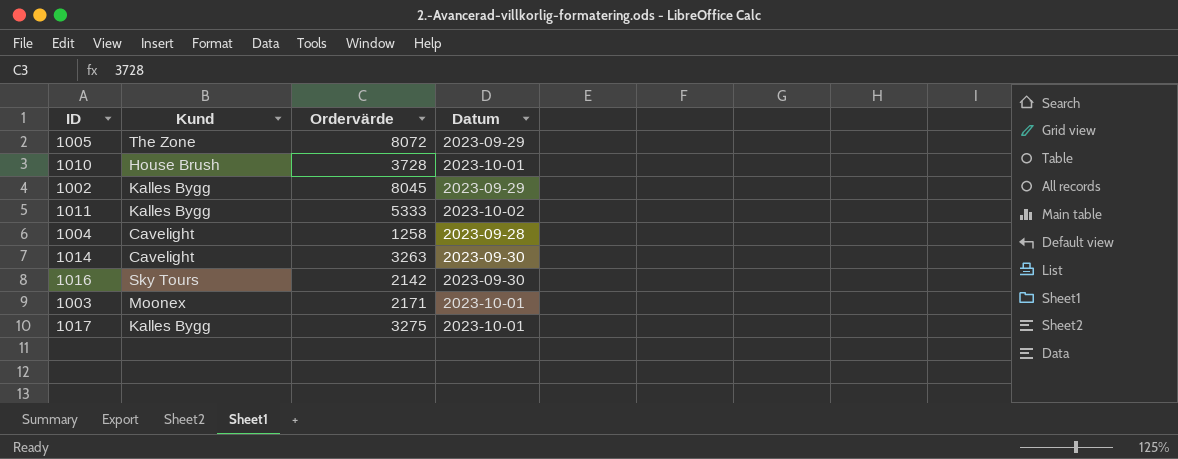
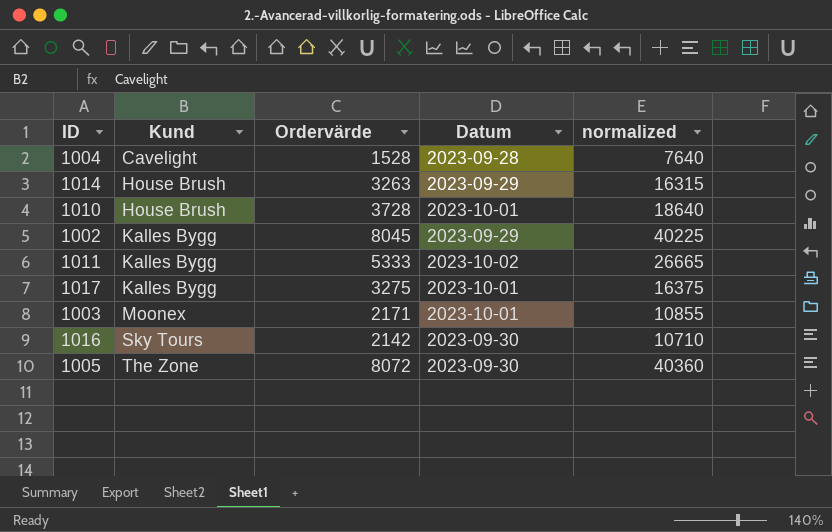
row order: none -> Kund ascending
column normalized | formula: none -> [Ordervärde] * 5
1004 | Ordervärde: 1258 -> 1528
1014 | Kund: Cavelight -> House Brush
1014 | Datum: 2023-09-30 -> 2023-09-29
1005 | Datum: 2023-09-29 -> 2023-09-30

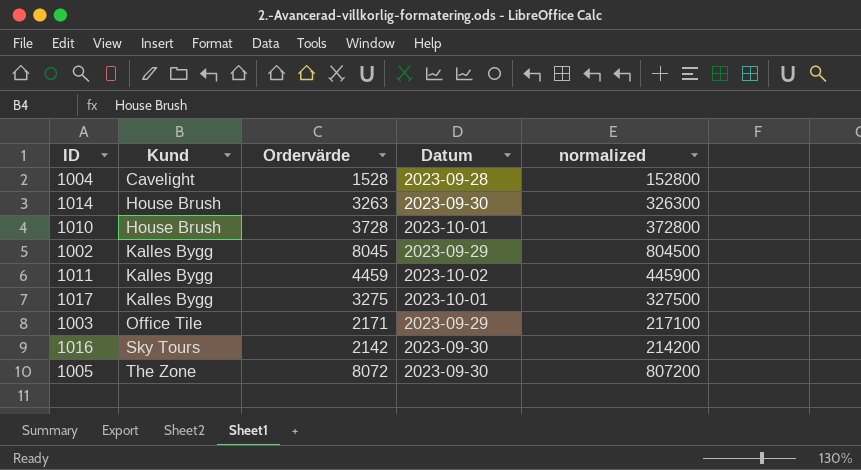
column normalized | formula: [Ordervärde] * 5 -> [Ordervärde] * 100
1014 | Datum: 2023-09-29 -> 2023-09-30
1011 | Ordervärde: 5333 -> 4459
1003 | Kund: Moonex -> Office Tile
1003 | Datum: 2023-10-01 -> 2023-09-29

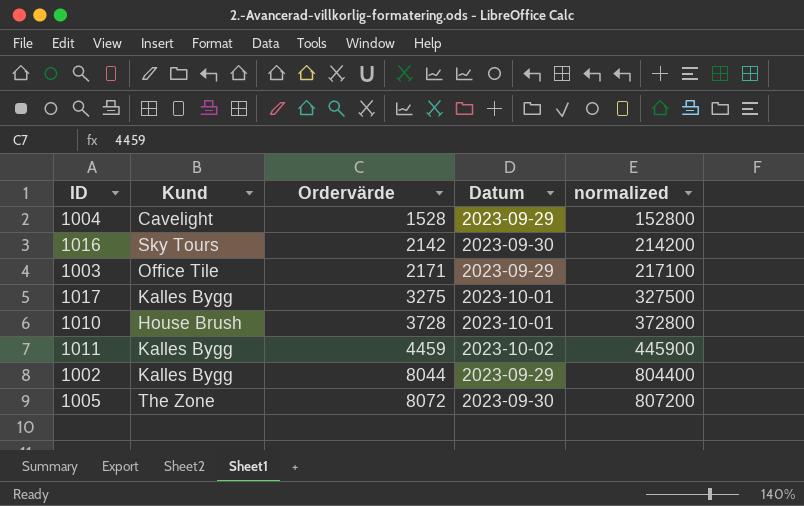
row order: Kund ascending -> Ordervärde ascending
row 1014: House Brush | 3263 | 2023-09-30 | 326300 -> none
1004 | Datum: 2023-09-28 -> 2023-09-29
1002 | Ordervärde: 8045 -> 8044
1002 | normalized: 804500 -> 804400

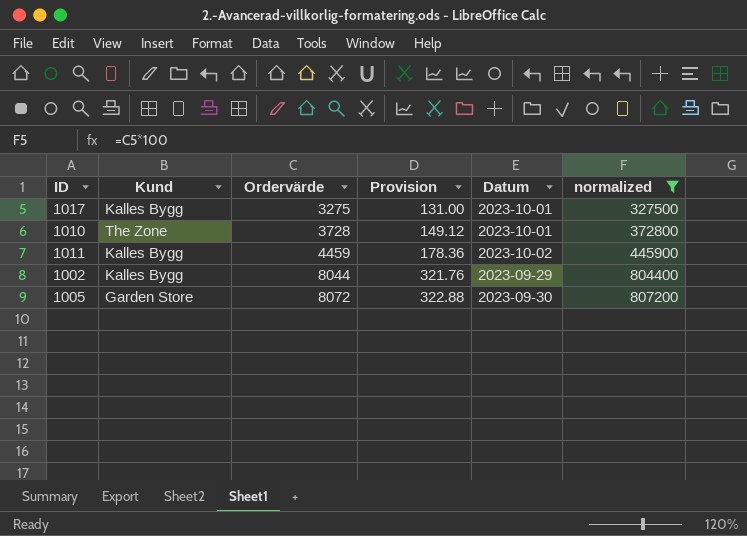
filter: none -> normalized >= 327500
column Provision | formula: none -> [Ordervärde] * 0.04
1010 | Kund: House Brush -> The Zone
1005 | Kund: The Zone -> Garden Store

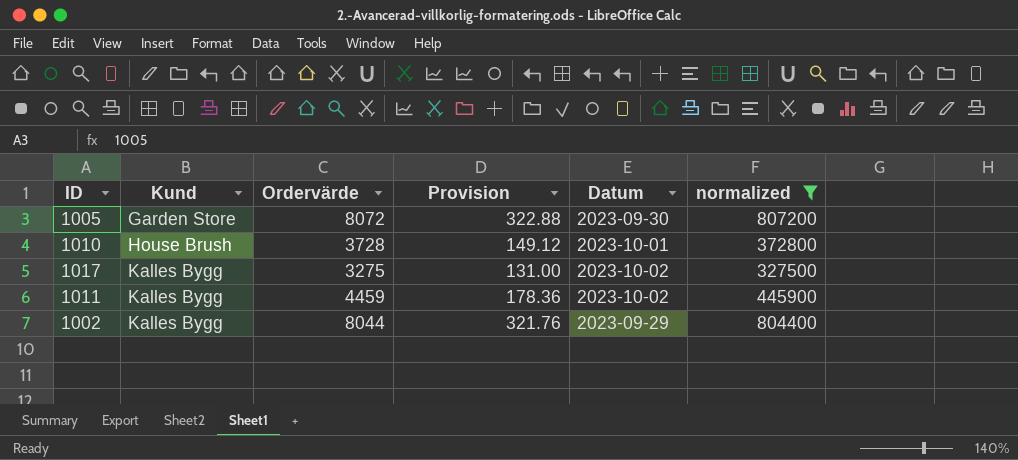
row order: Ordervärde ascending -> Kund ascending
1010 | Kund: The Zone -> House Brush
1017 | Datum: 2023-10-01 -> 2023-10-02

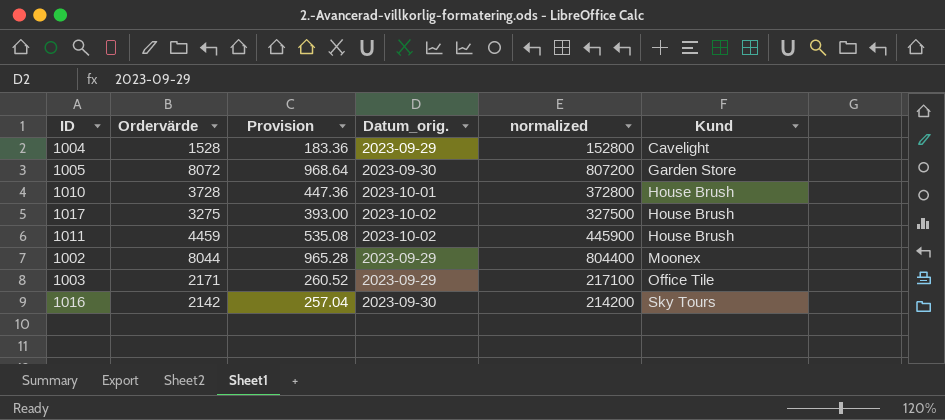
filter: normalized >= 327500 -> none
column Provision | formula: [Ordervärde] * 0.04 -> [Ordervärde] * 0.12
column name: Datum -> Datum_orig.
column Kund | position: 2 -> 6
1017 | Kund: Kalles Bygg -> House Brush
1011 | Kund: Kalles Bygg -> House Brush
1002 | Kund: Kalles Bygg -> Moonex

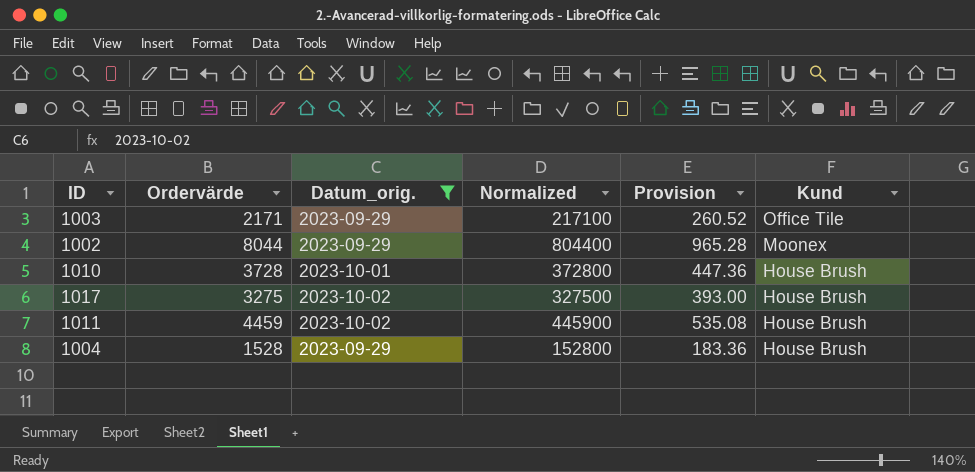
filter: none -> Datum_orig. != 2023-09-30
row order: Kund ascending -> Kund descending
column name: normalized -> Normalized
column Provision | position: 3 -> 5
1004 | Kund: Cavelight -> House Brush

